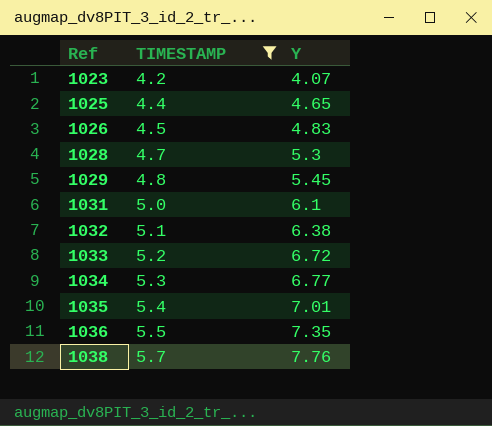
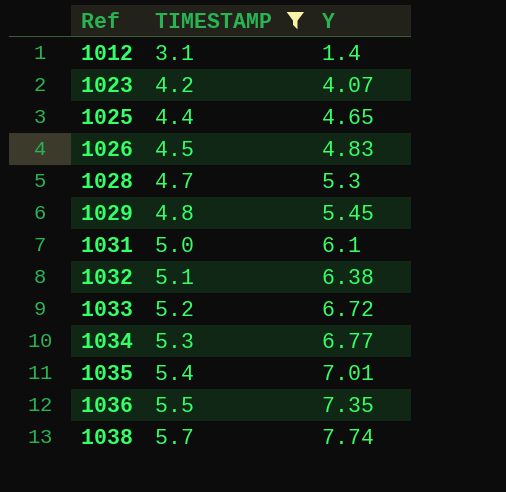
row 1012: none -> 3.1 | 1.4
1038 | Y: 7.76 -> 7.74

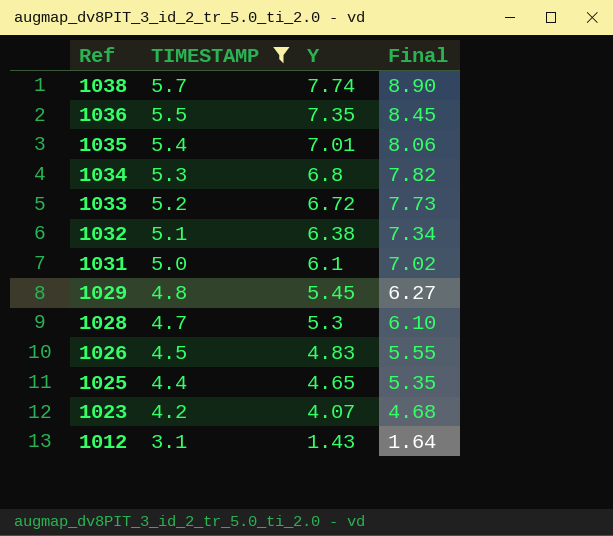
row order: Ref ascending -> Ref descending
column Final | formula: none -> [Y] * 1.15
1034 | Y: 6.77 -> 6.8
1012 | Y: 1.4 -> 1.43

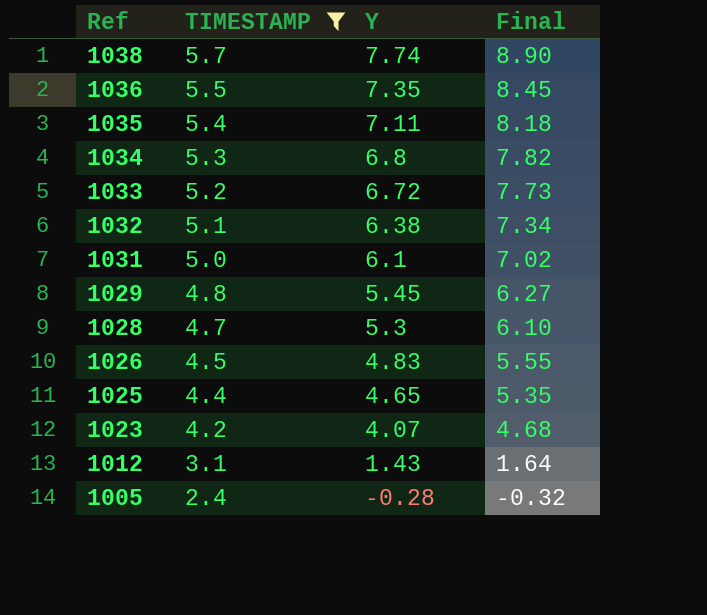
1035 | Y: 7.01 -> 7.11
1035 | Final: 8.06 -> 8.18
row 1005: none -> 2.4 | -0.28 | -0.32

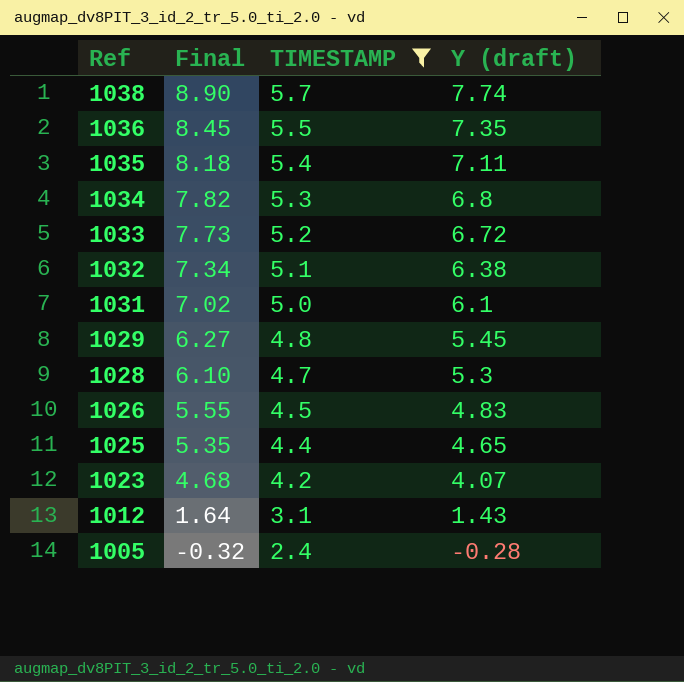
column Final | position: 4 -> 2
column name: Y -> Y (draft)

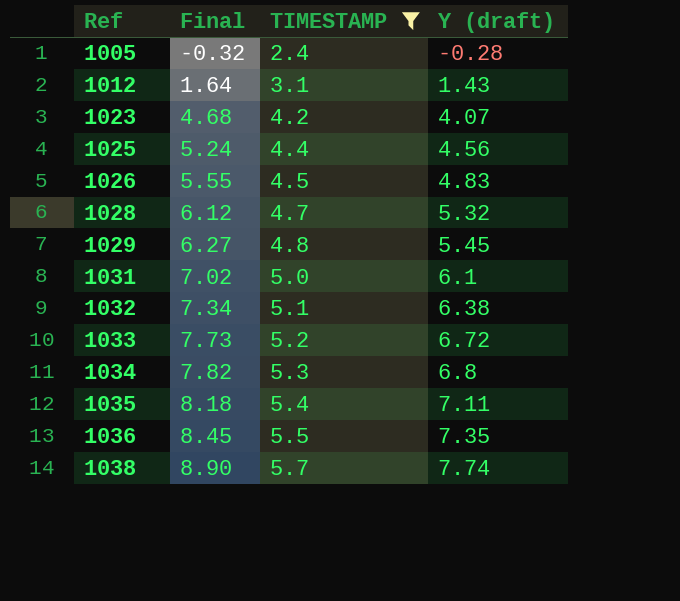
row order: Ref descending -> Ref ascending
1025 | Final: 5.35 -> 5.24
1025 | Y (draft): 4.65 -> 4.56
1028 | Final: 6.10 -> 6.12
1028 | Y (draft): 5.3 -> 5.32

